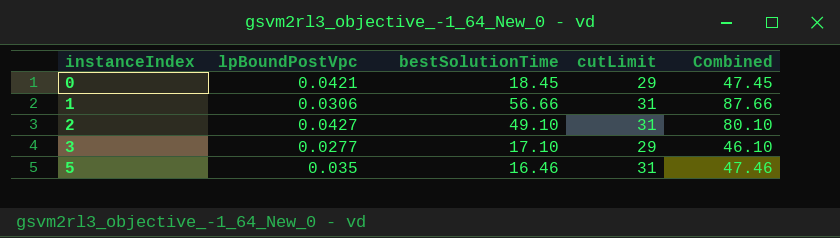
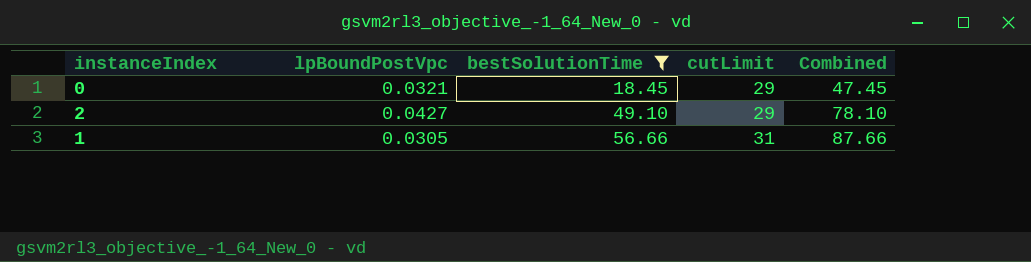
filter: none -> bestSolutionTime >= 18.45
row order: instanceIndex ascending -> bestSolutionTime ascending
0 | lpBoundPostVpc: 0.0421 -> 0.0321
2 | cutLimit: 31 -> 29
2 | Combined: 80.10 -> 78.10
1 | lpBoundPostVpc: 0.0306 -> 0.0305

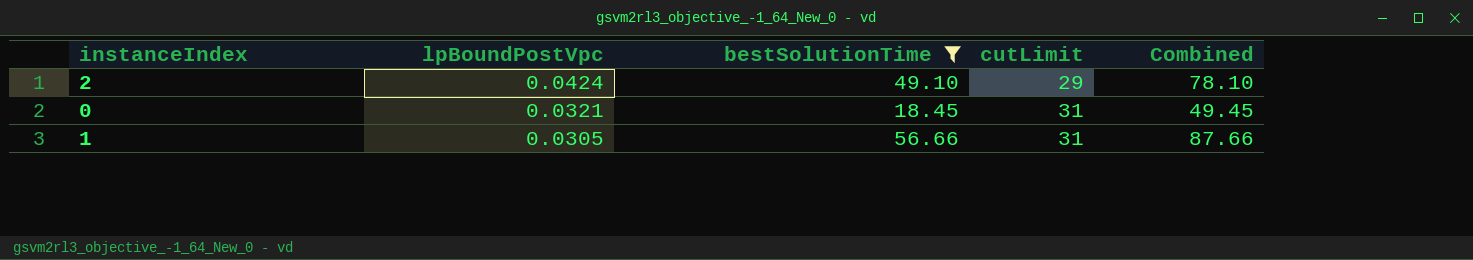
row order: bestSolutionTime ascending -> lpBoundPostVpc descending
2 | lpBoundPostVpc: 0.0427 -> 0.0424
0 | cutLimit: 29 -> 31
0 | Combined: 47.45 -> 49.45

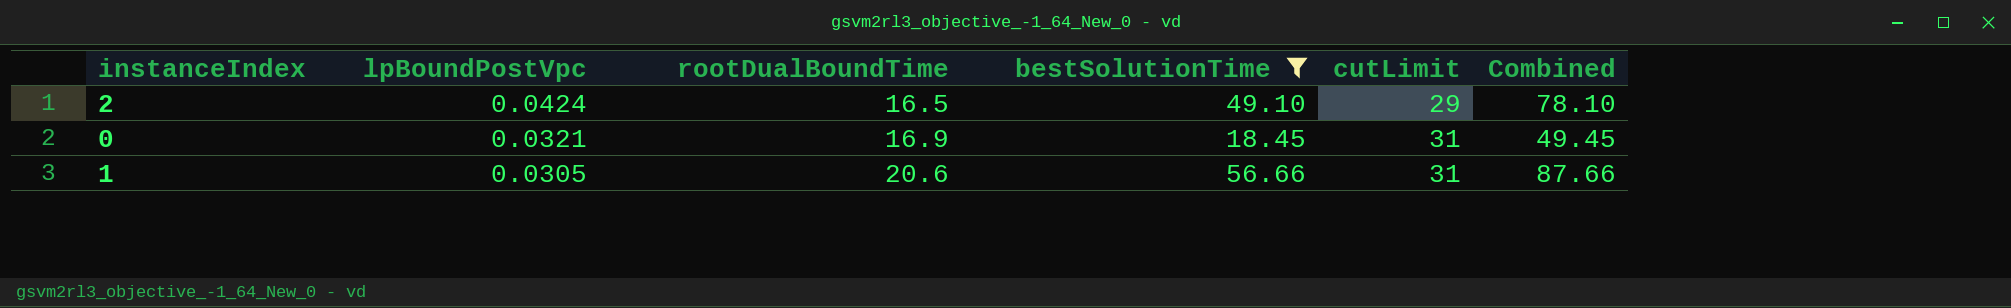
column rootDualBoundTime | position: none -> 3

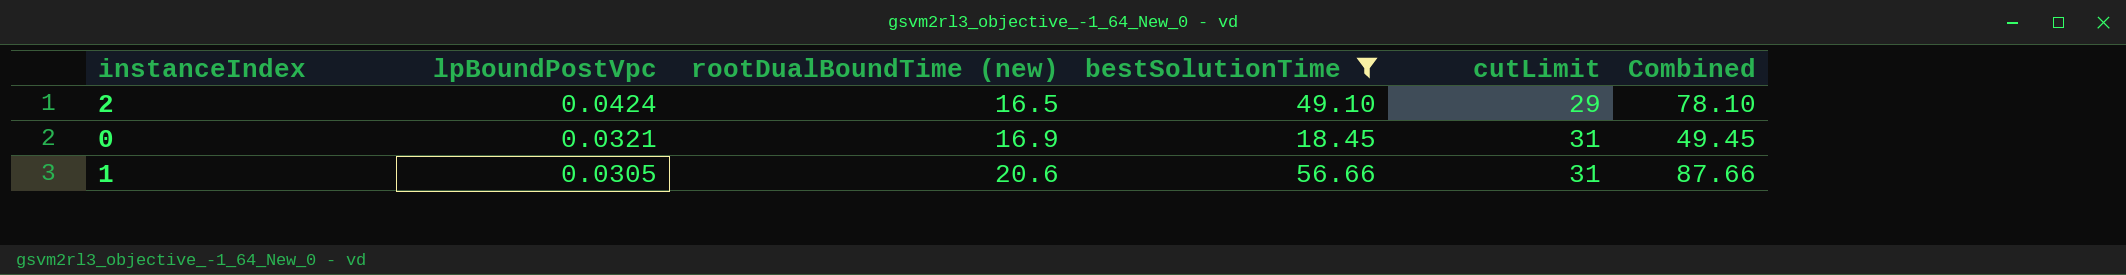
column name: rootDualBoundTime -> rootDualBoundTime (new)

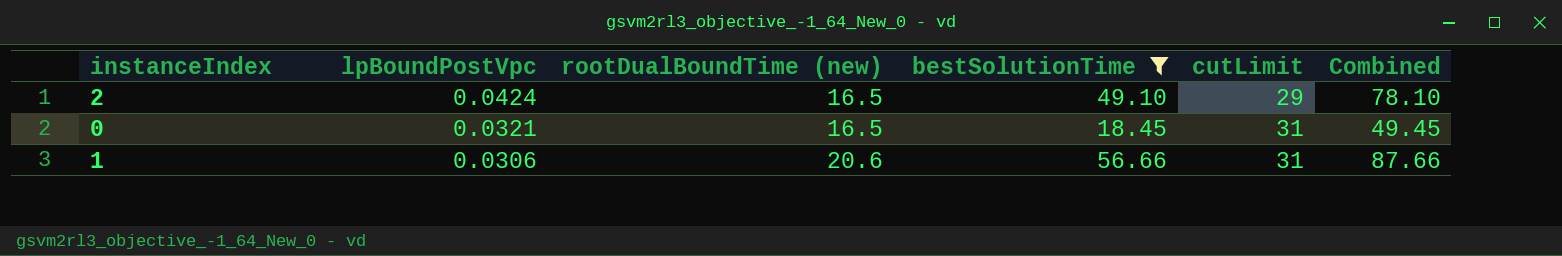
0 | rootDualBoundTime (new): 16.9 -> 16.5
1 | lpBoundPostVpc: 0.0305 -> 0.0306

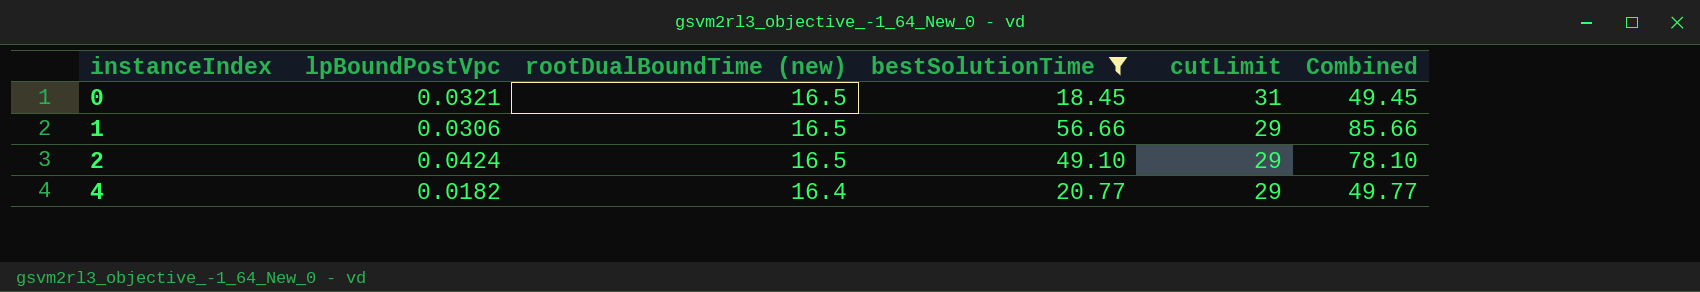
row order: lpBoundPostVpc descending -> instanceIndex ascending
1 | rootDualBoundTime (new): 20.6 -> 16.5
1 | cutLimit: 31 -> 29
1 | Combined: 87.66 -> 85.66
row 4: none -> 0.0182 | 16.4 | 20.77 | 29 | 49.77

